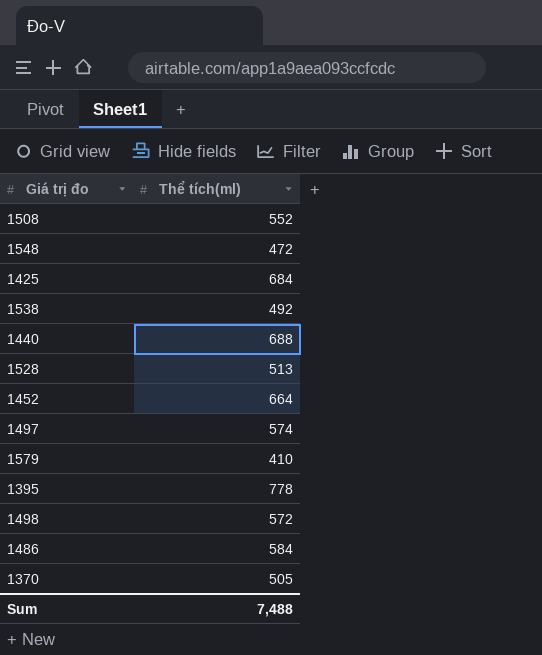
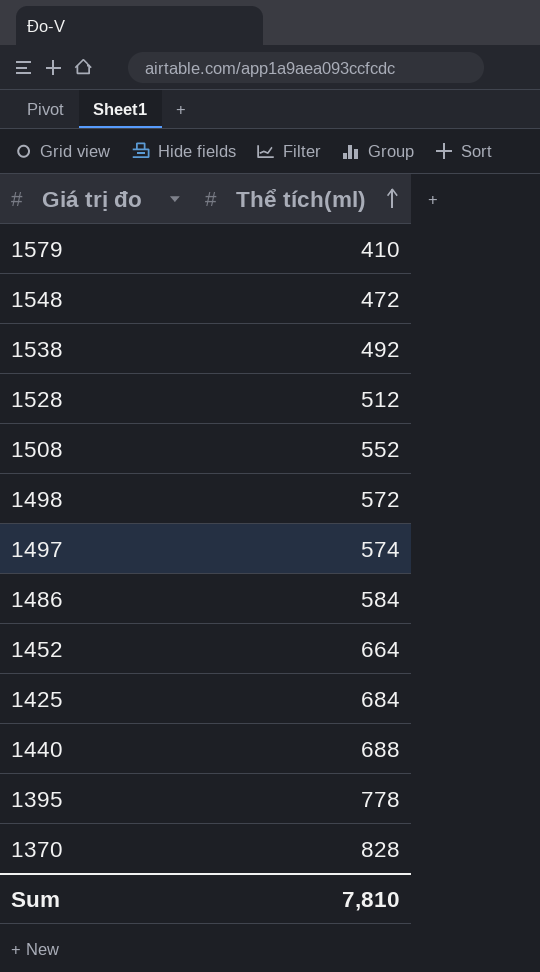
row order: none -> Thể tích(ml) ascending
1528 | Thể tích(ml): 513 -> 512
1370 | Thể tích(ml): 505 -> 828
Sum | Thể tích(ml): 7,488 -> 7,810

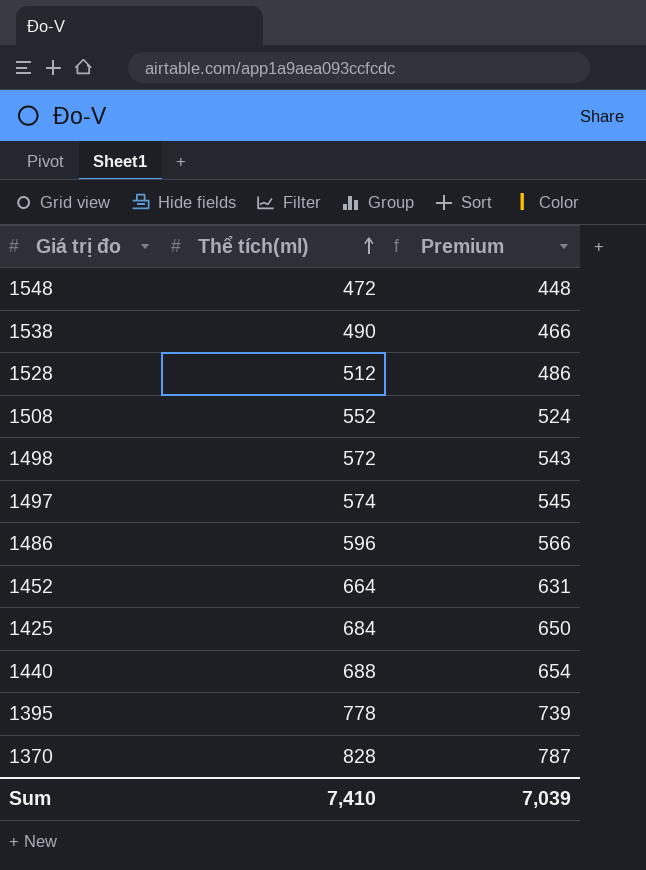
column Premium | formula: none -> [Thể tích(ml)] * 0.95
row 1579: 410 -> none
1538 | Thể tích(ml): 492 -> 490
1486 | Thể tích(ml): 584 -> 596
Sum | Thể tích(ml): 7,810 -> 7,410

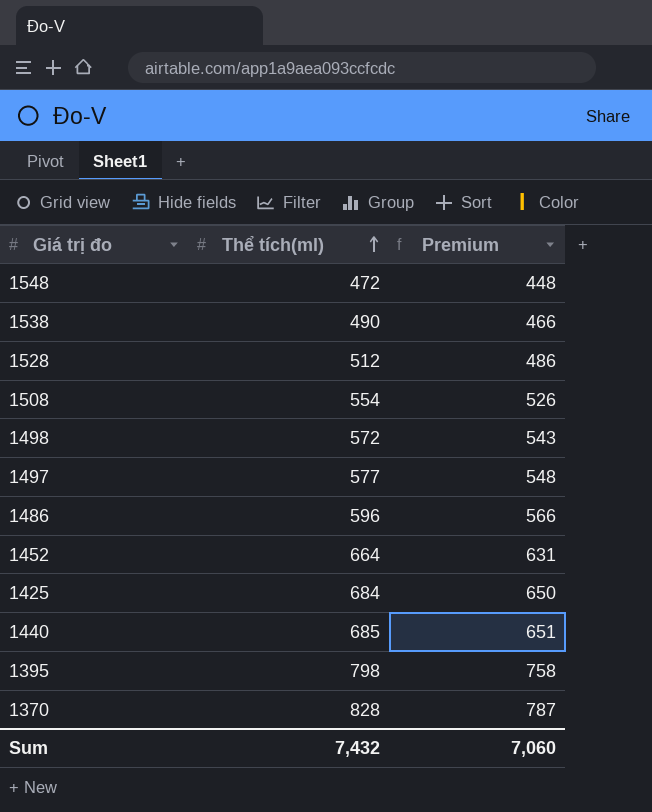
1508 | Thể tích(ml): 552 -> 554
1508 | Premium: 524 -> 526
1497 | Thể tích(ml): 574 -> 577
1497 | Premium: 545 -> 548
1440 | Thể tích(ml): 688 -> 685
1440 | Premium: 654 -> 651
1395 | Thể tích(ml): 778 -> 798
1395 | Premium: 739 -> 758
Sum | Thể tích(ml): 7,410 -> 7,432
Sum | Premium: 7,039 -> 7,060

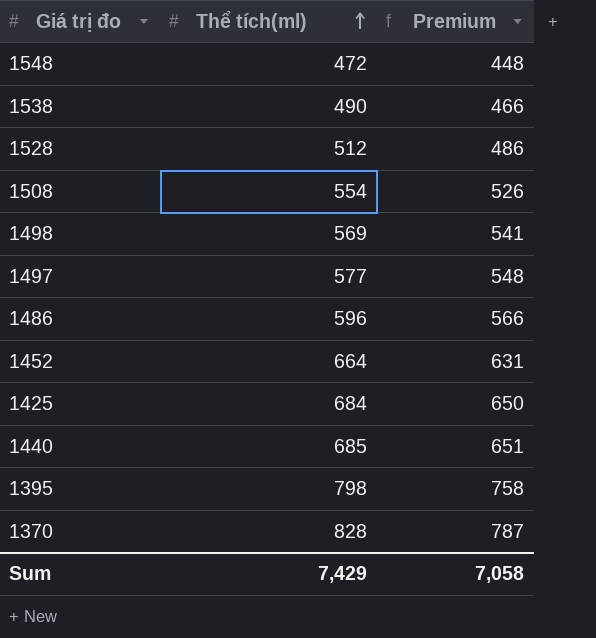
1498 | Thể tích(ml): 572 -> 569
1498 | Premium: 543 -> 541
Sum | Thể tích(ml): 7,432 -> 7,429
Sum | Premium: 7,060 -> 7,058

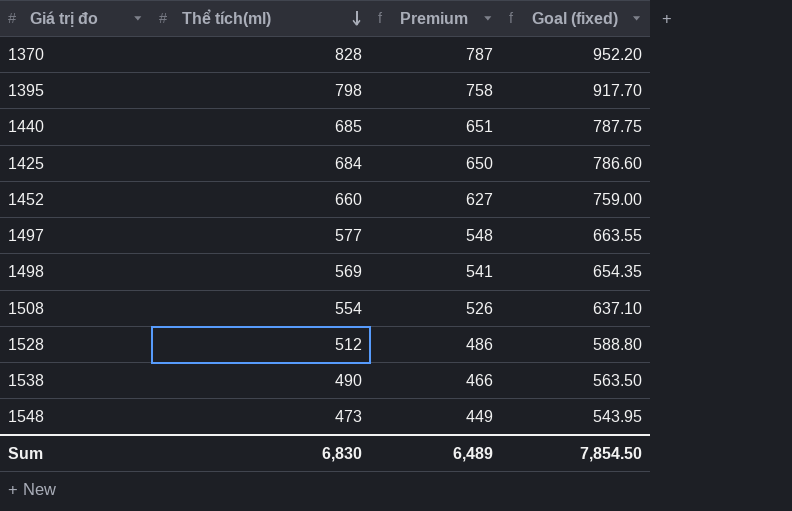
row order: Thể tích(ml) ascending -> Thể tích(ml) descending
column Goal (fixed) | formula: none -> [Thể tích(ml)] * 1.15
row 1486: 596 | 566 -> none
1452 | Thể tích(ml): 664 -> 660
1452 | Premium: 631 -> 627
1548 | Thể tích(ml): 472 -> 473
1548 | Premium: 448 -> 449
Sum | Thể tích(ml): 7,429 -> 6,830
Sum | Premium: 7,058 -> 6,489

